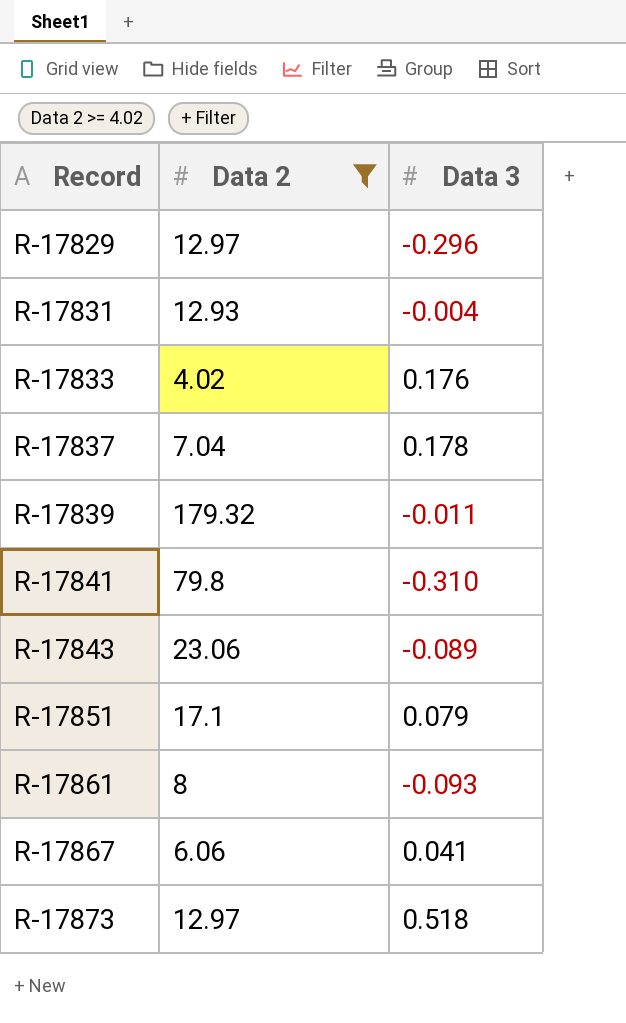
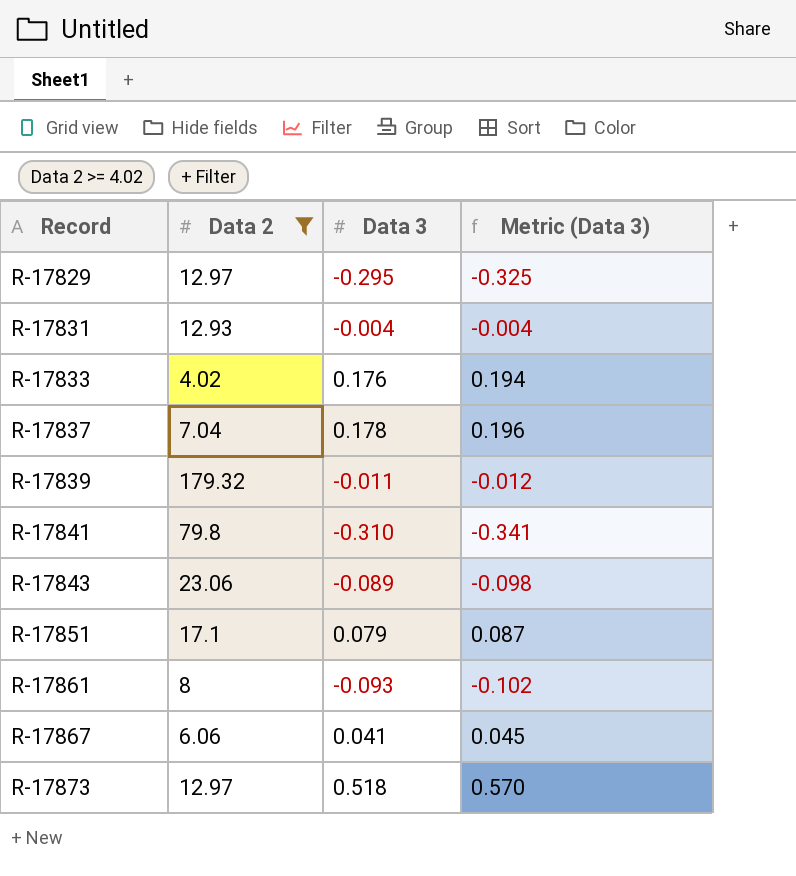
column Metric (Data 3) | formula: none -> [Data 3] * 1.1
R-17829 | Data 3: -0.296 -> -0.295

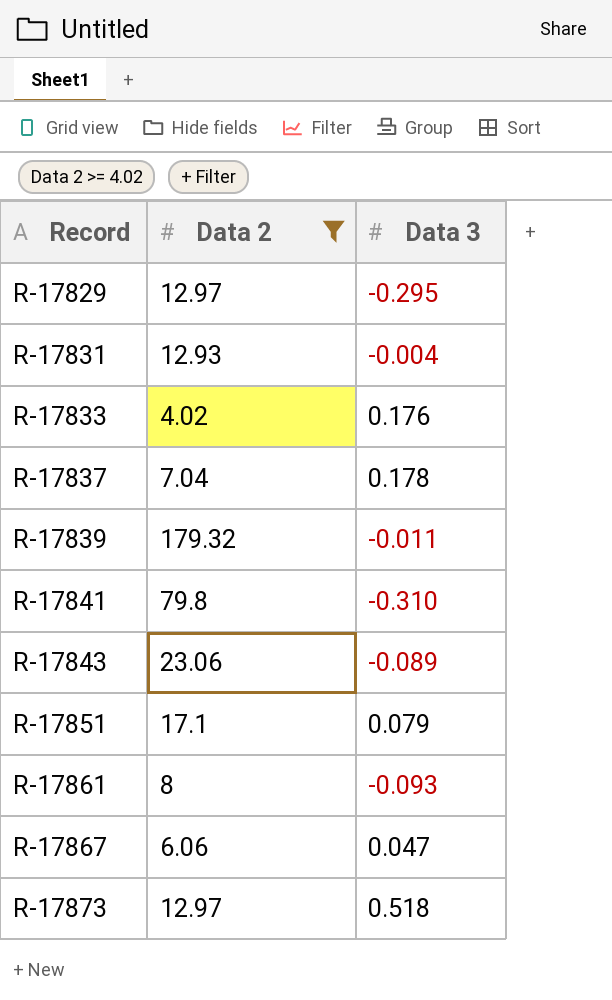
column Metric (Data 3) | formula: [Data 3] * 1.1 -> none
R-17867 | Data 3: 0.041 -> 0.047

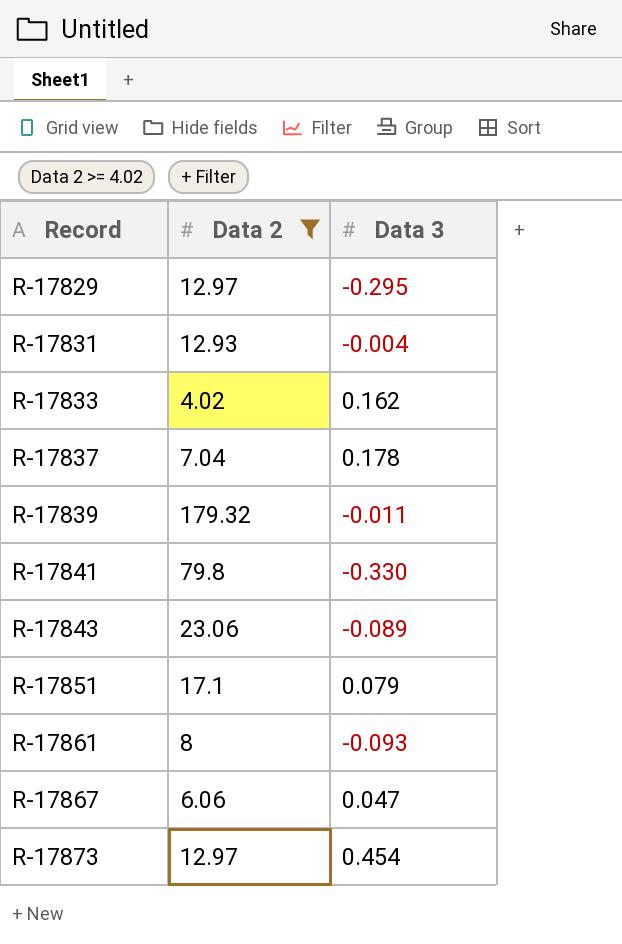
R-17833 | Data 3: 0.176 -> 0.162
R-17841 | Data 3: -0.310 -> -0.330
R-17873 | Data 3: 0.518 -> 0.454

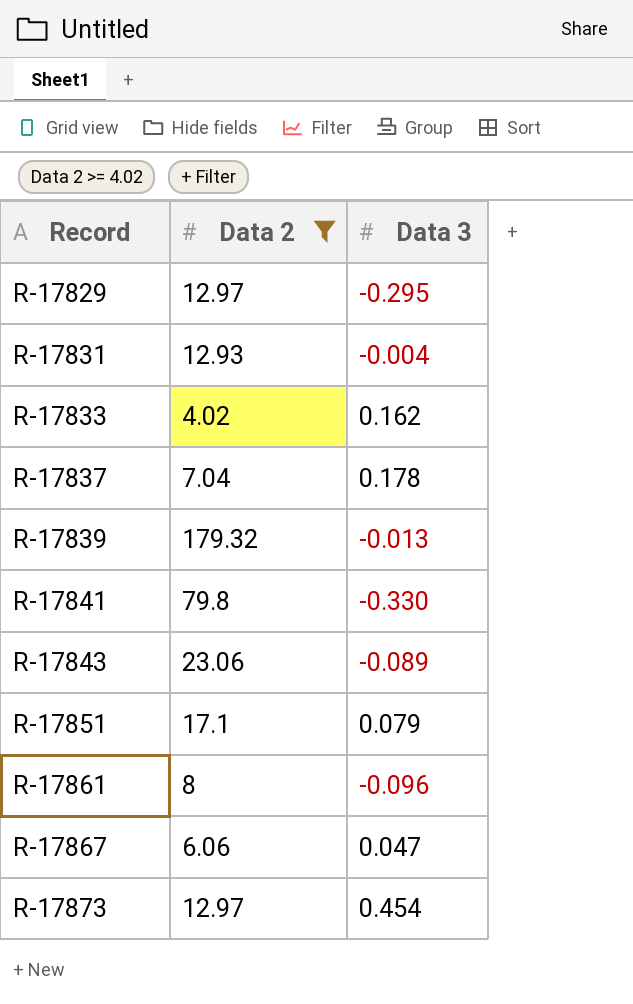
R-17839 | Data 3: -0.011 -> -0.013
R-17861 | Data 3: -0.093 -> -0.096

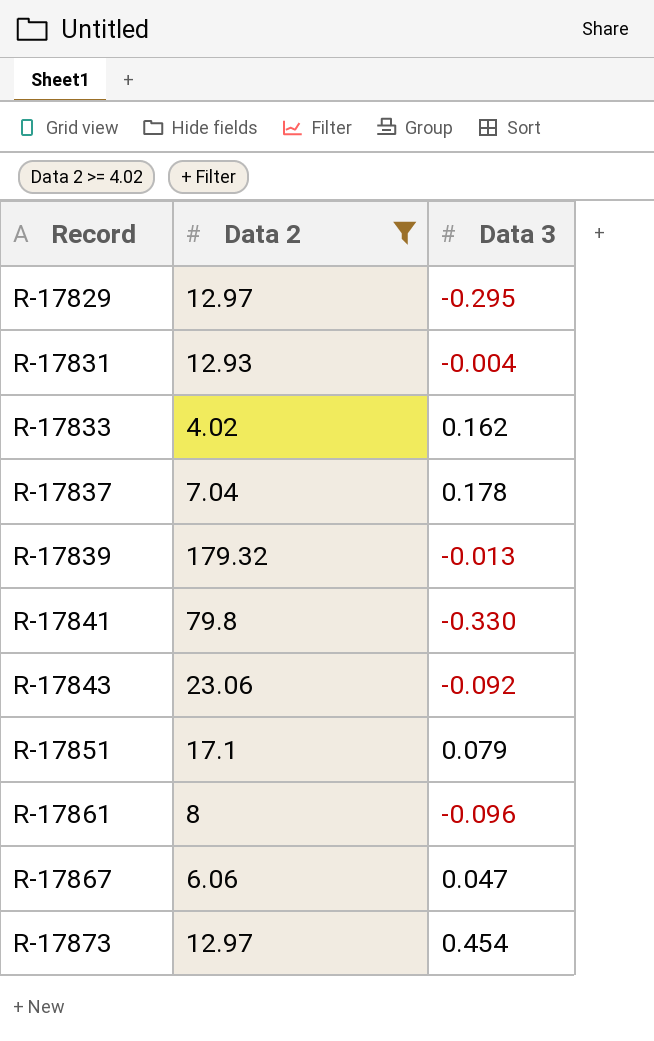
R-17843 | Data 3: -0.089 -> -0.092

